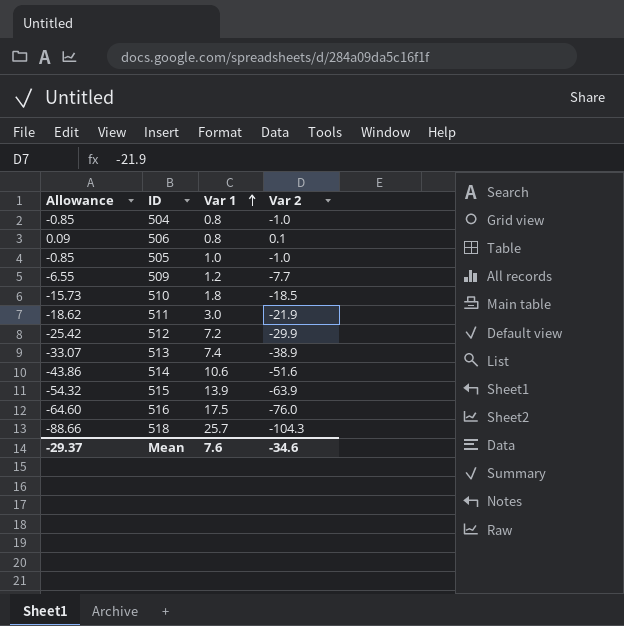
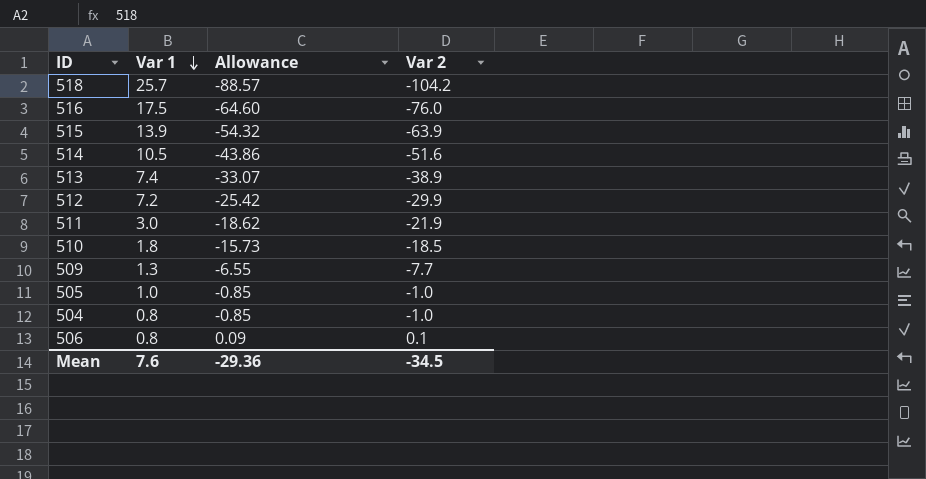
row order: Var 1 ascending -> Var 1 descending
column Allowance | position: 1 -> 3
518 | Allowance: -88.66 -> -88.57
518 | Var 2: -104.3 -> -104.2
514 | Var 1: 10.6 -> 10.5
509 | Var 1: 1.2 -> 1.3
Mean | Allowance: -29.37 -> -29.36
Mean | Var 2: -34.6 -> -34.5

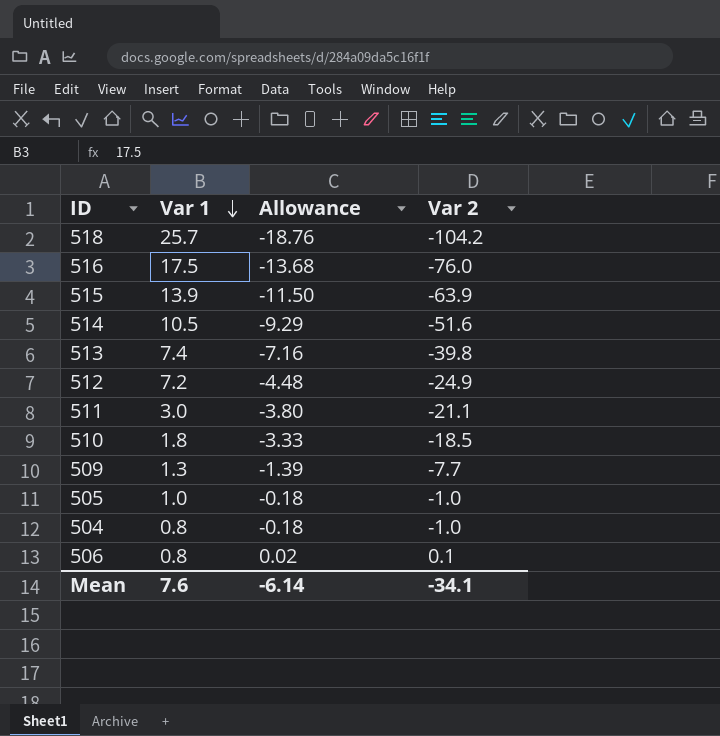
column Allowance | formula: [Var 2] * 0.85 -> [Var 2] * 0.18
513 | Var 2: -38.9 -> -39.8
512 | Var 2: -29.9 -> -24.9
511 | Var 2: -21.9 -> -21.1
Mean | Allowance: -29.36 -> -6.14
Mean | Var 2: -34.5 -> -34.1

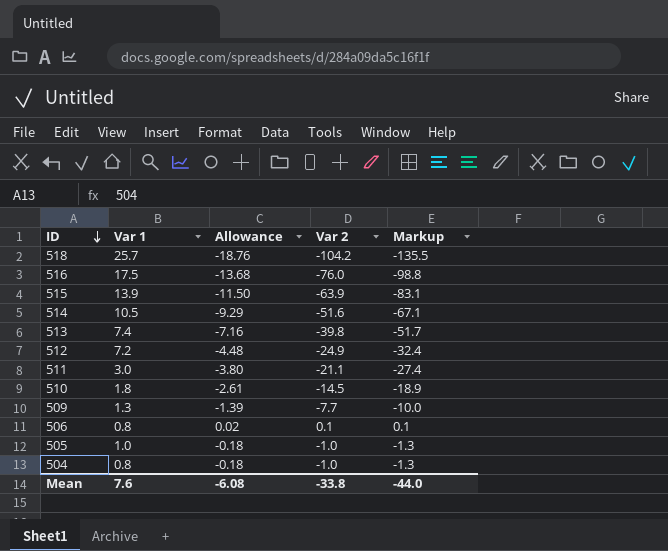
row order: Var 1 descending -> ID descending
column Markup | formula: none -> [Var 2] * 1.3
510 | Allowance: -3.33 -> -2.61
510 | Var 2: -18.5 -> -14.5
Mean | Allowance: -6.14 -> -6.08
Mean | Var 2: -34.1 -> -33.8

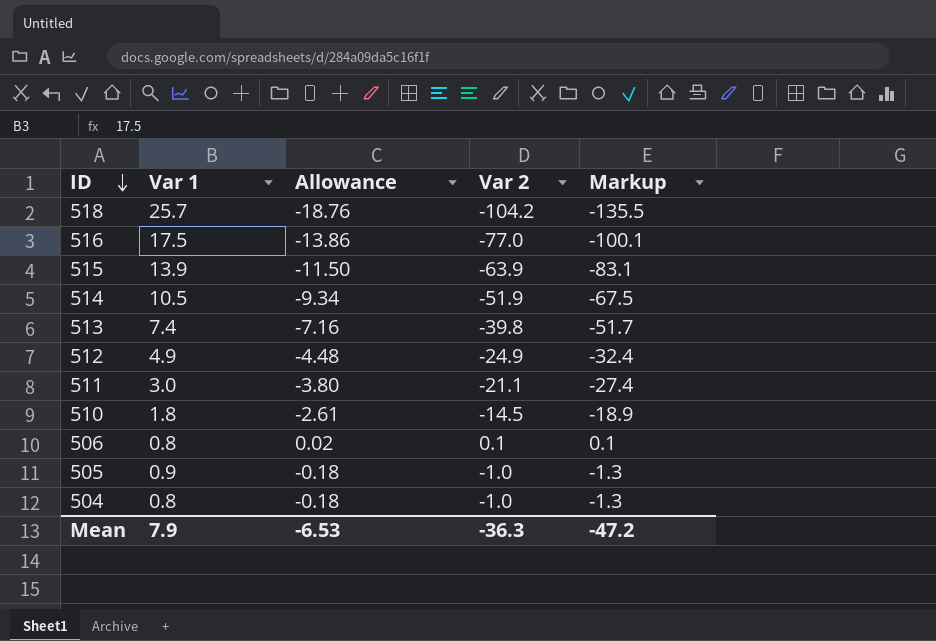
row 509: 1.3 | -1.39 | -7.7 | -10.0 -> none
516 | Allowance: -13.68 -> -13.86
516 | Var 2: -76.0 -> -77.0
516 | Markup: -98.8 -> -100.1
514 | Allowance: -9.29 -> -9.34
514 | Var 2: -51.6 -> -51.9
514 | Markup: -67.1 -> -67.5
512 | Var 1: 7.2 -> 4.9
505 | Var 1: 1.0 -> 0.9
Mean | Var 1: 7.6 -> 7.9
Mean | Allowance: -6.08 -> -6.53
Mean | Var 2: -33.8 -> -36.3
Mean | Markup: -44.0 -> -47.2

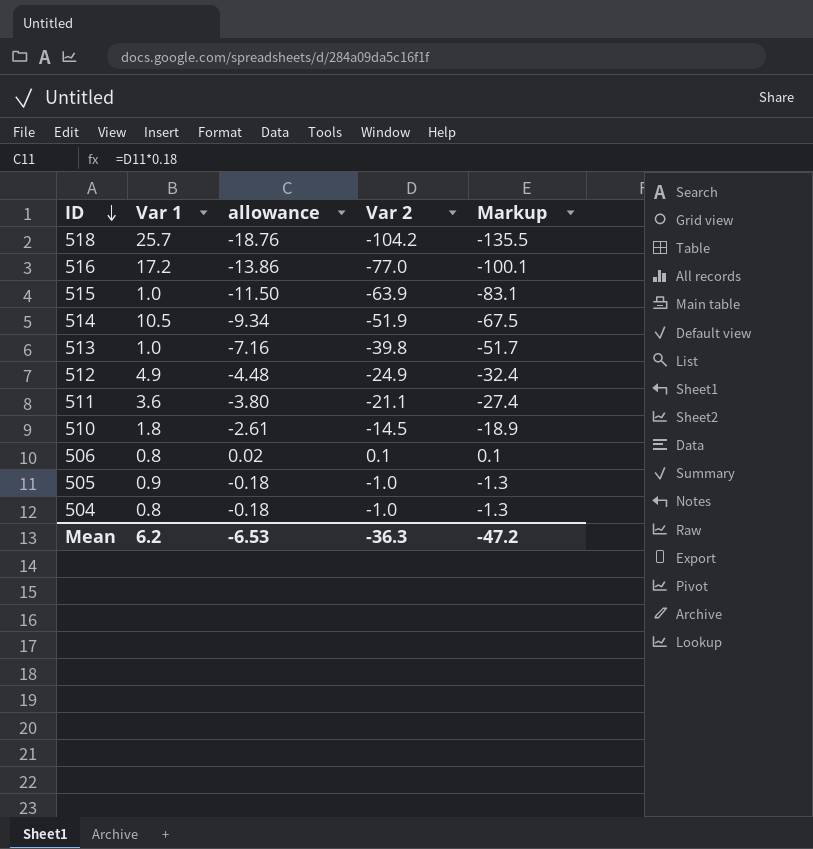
column name: Allowance -> allowance
516 | Var 1: 17.5 -> 17.2
515 | Var 1: 13.9 -> 1.0
513 | Var 1: 7.4 -> 1.0
511 | Var 1: 3.0 -> 3.6
Mean | Var 1: 7.9 -> 6.2

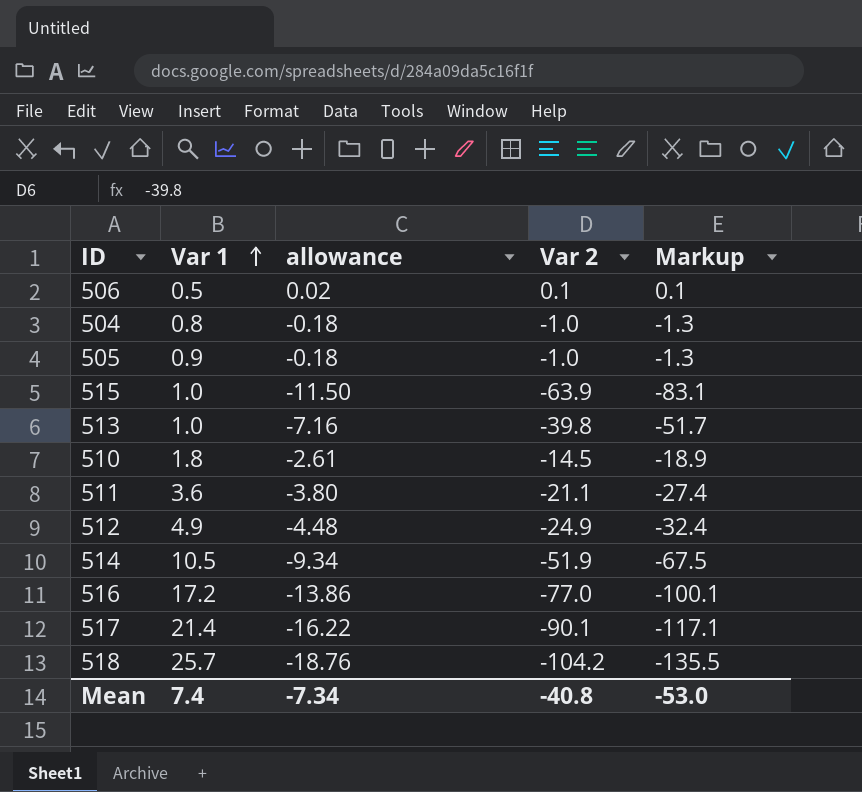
row order: ID descending -> Var 1 ascending
506 | Var 1: 0.8 -> 0.5
row 517: none -> 21.4 | -16.22 | -90.1 | -117.1
Mean | Var 1: 6.2 -> 7.4
Mean | allowance: -6.53 -> -7.34
Mean | Var 2: -36.3 -> -40.8
Mean | Markup: -47.2 -> -53.0

